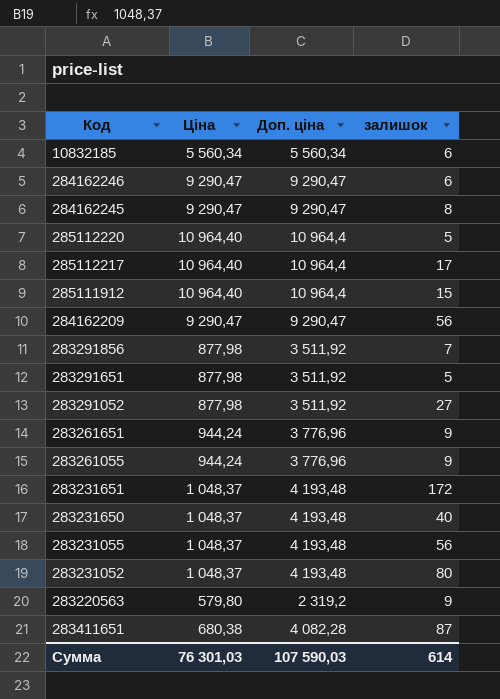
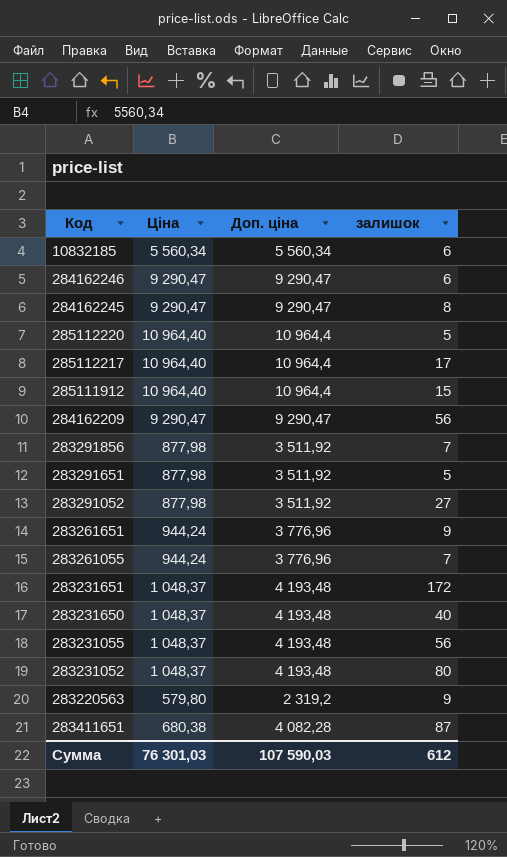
283261055 | залишок: 9 -> 7
Сумма | залишок: 614 -> 612

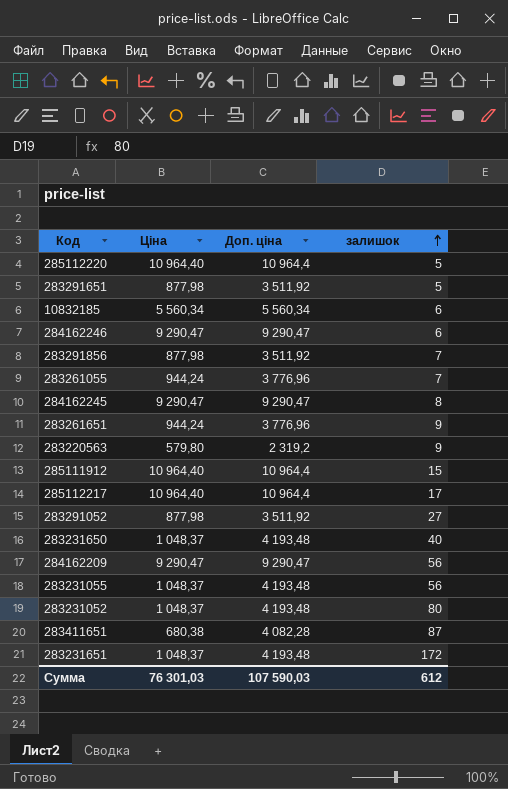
row order: none -> залишок ascending

